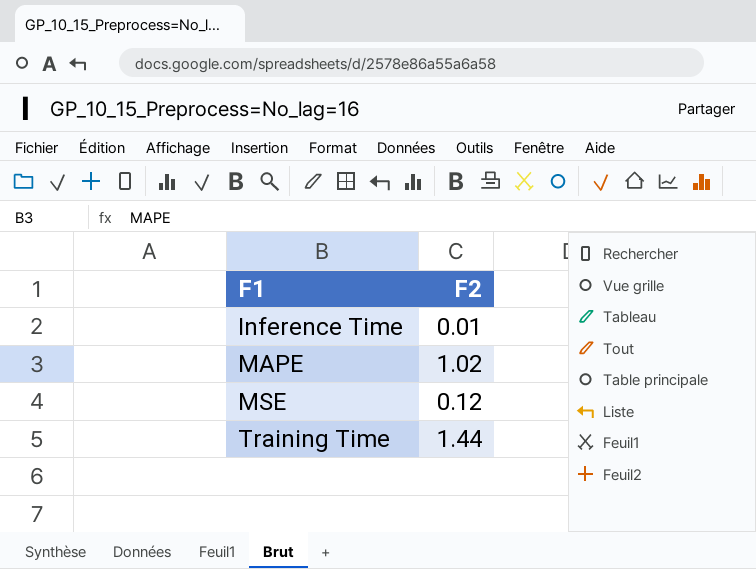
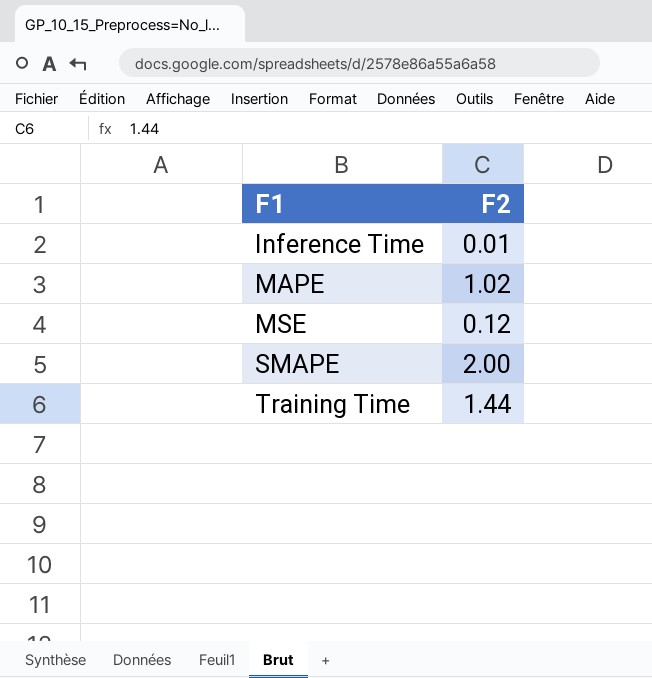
row SMAPE: none -> 2.00

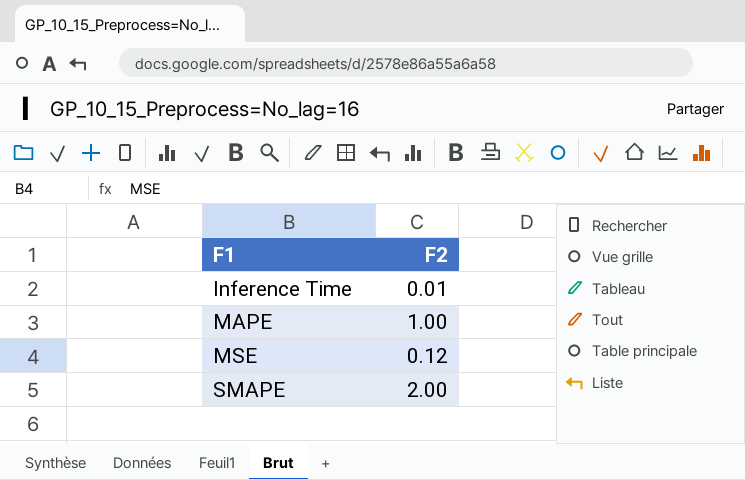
row Training Time: 1.44 -> none
MAPE | F2: 1.02 -> 1.00

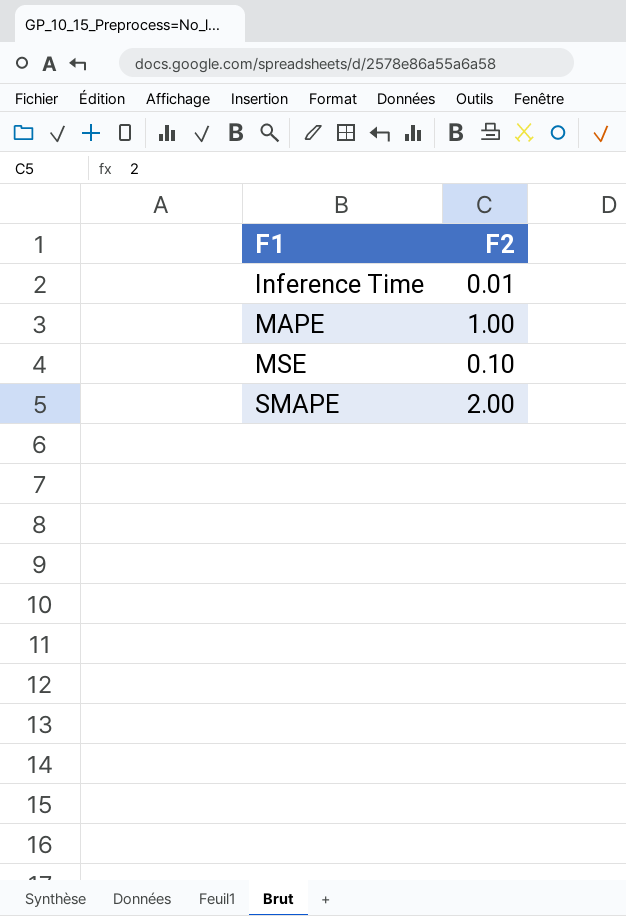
MSE | F2: 0.12 -> 0.10

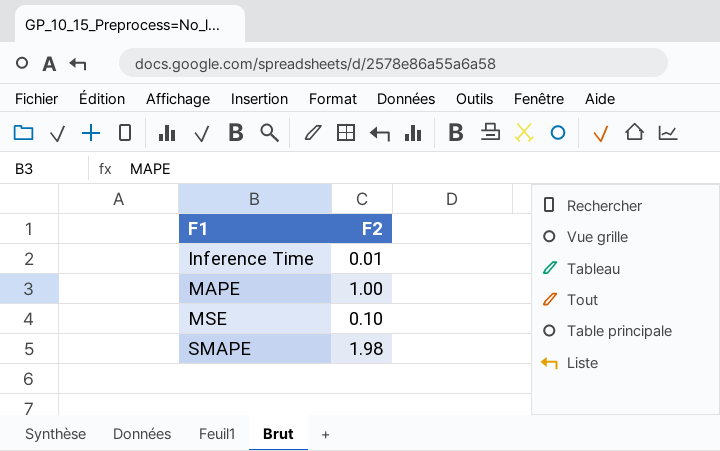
SMAPE | F2: 2.00 -> 1.98

